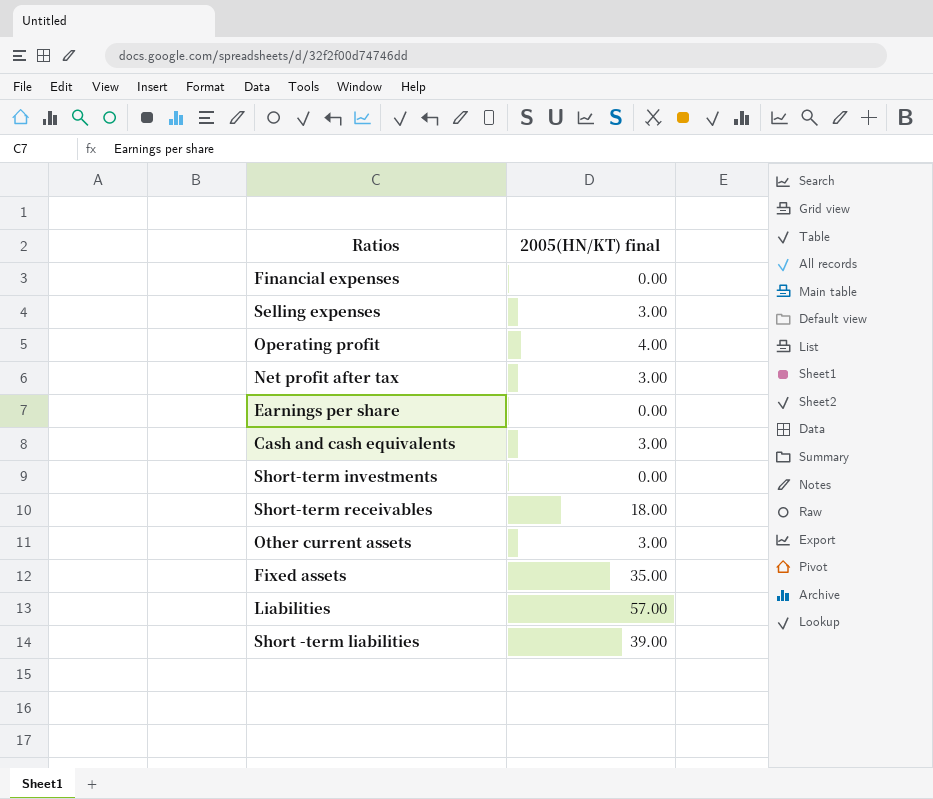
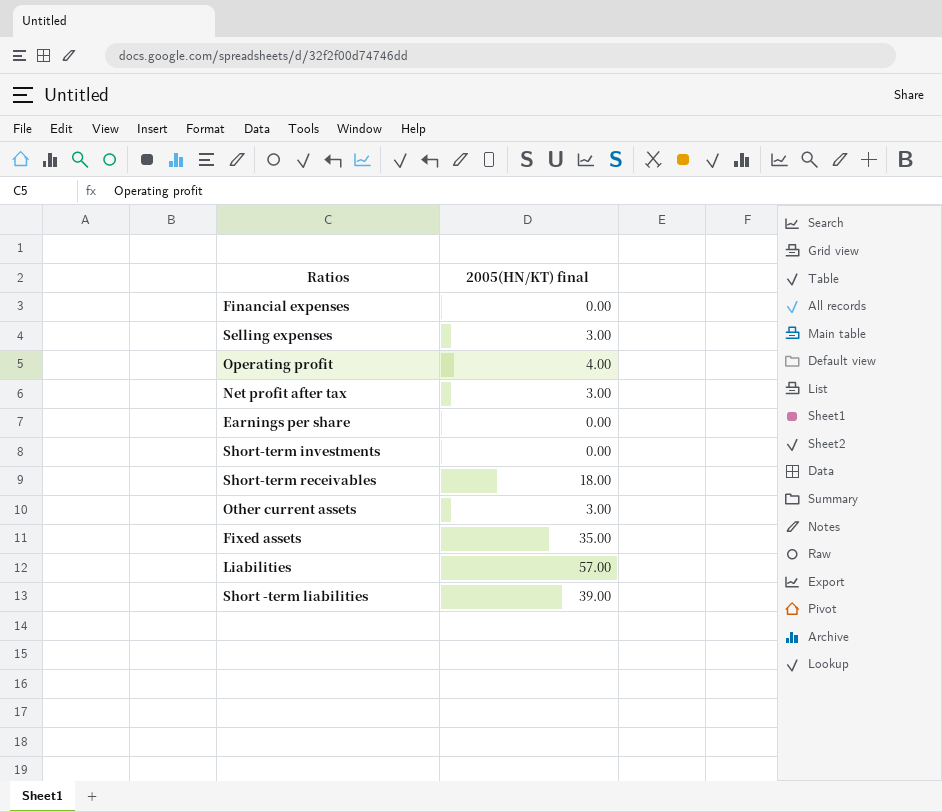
row Cash and cash equivalents: 3.00 -> none

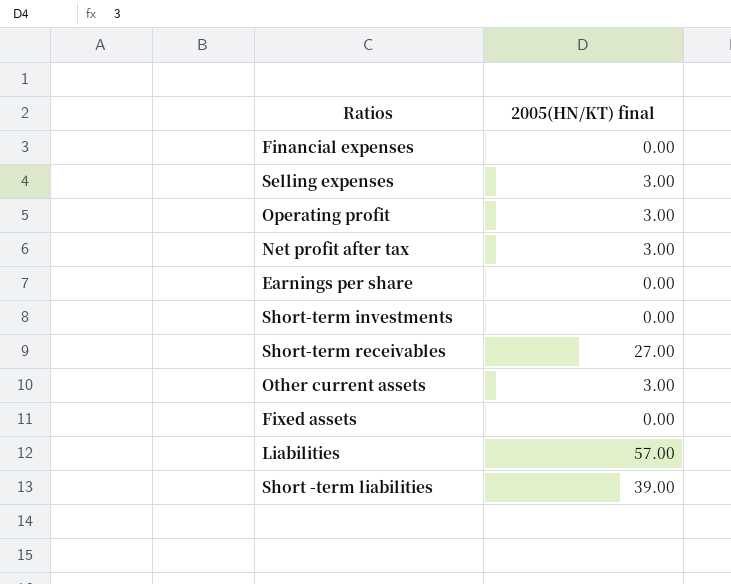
Operating profit | 2005(HN/KT) final: 4.00 -> 3.00
Short-term receivables | 2005(HN/KT) final: 18.00 -> 27.00
Fixed assets | 2005(HN/KT) final: 35.00 -> 0.00

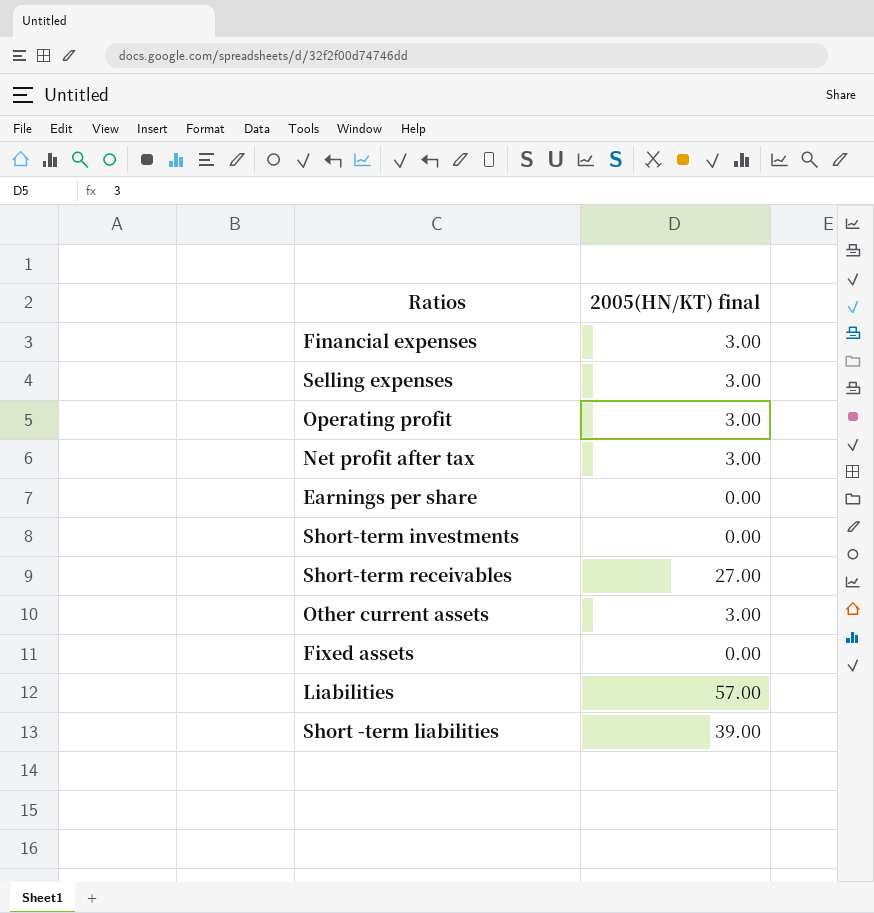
Financial expenses | 2005(HN/KT) final: 0.00 -> 3.00

